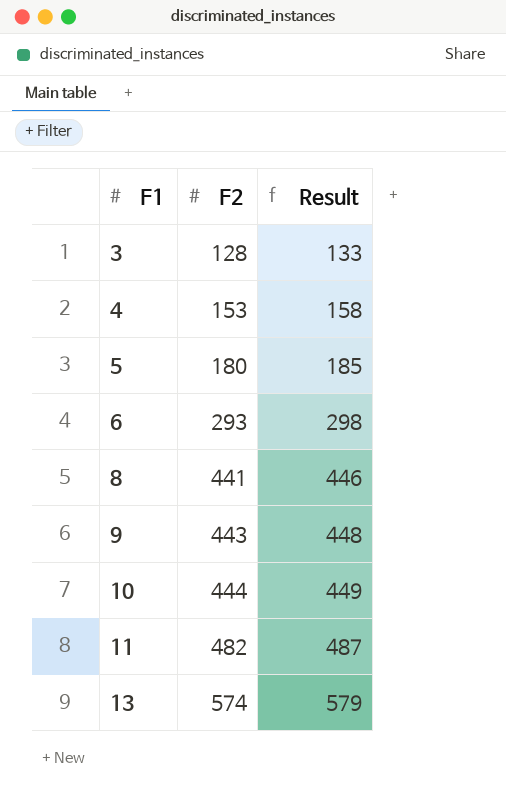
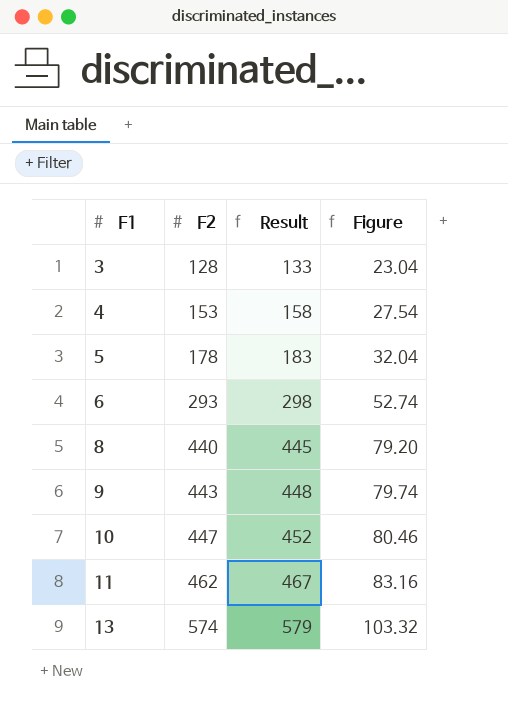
column Figure | formula: none -> [F2] * 0.18
5 | F2: 180 -> 178
5 | Result: 185 -> 183
8 | F2: 441 -> 440
8 | Result: 446 -> 445
10 | F2: 444 -> 447
10 | Result: 449 -> 452
11 | F2: 482 -> 462
11 | Result: 487 -> 467

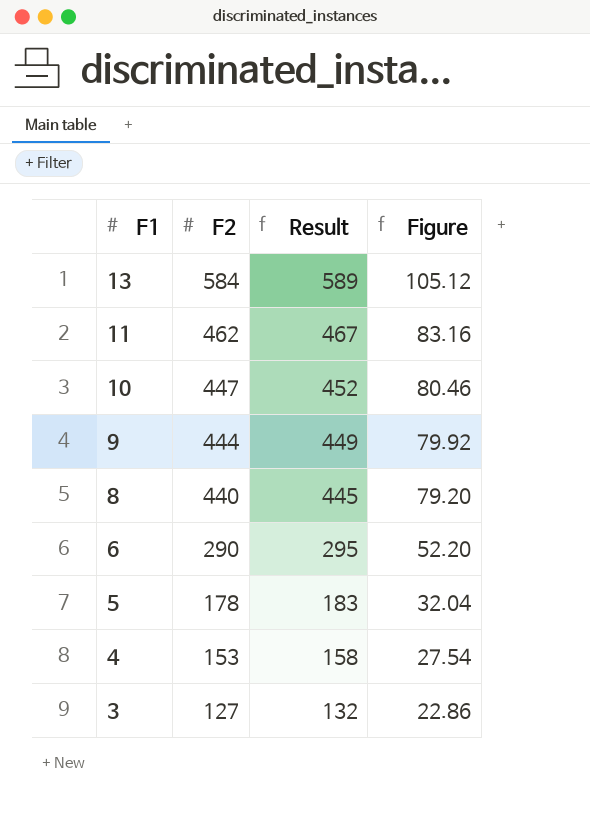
row order: F1 ascending -> F1 descending
13 | F2: 574 -> 584
13 | Result: 579 -> 589
13 | Figure: 103.32 -> 105.12
9 | F2: 443 -> 444
9 | Result: 448 -> 449
9 | Figure: 79.74 -> 79.92
6 | F2: 293 -> 290
6 | Result: 298 -> 295
6 | Figure: 52.74 -> 52.20
3 | F2: 128 -> 127
3 | Result: 133 -> 132
3 | Figure: 23.04 -> 22.86

